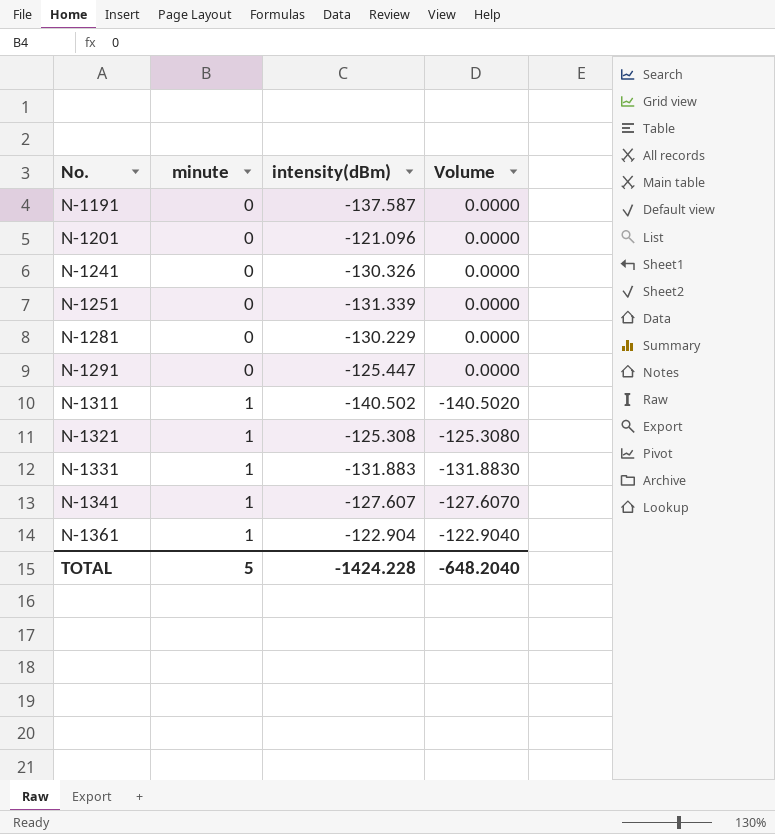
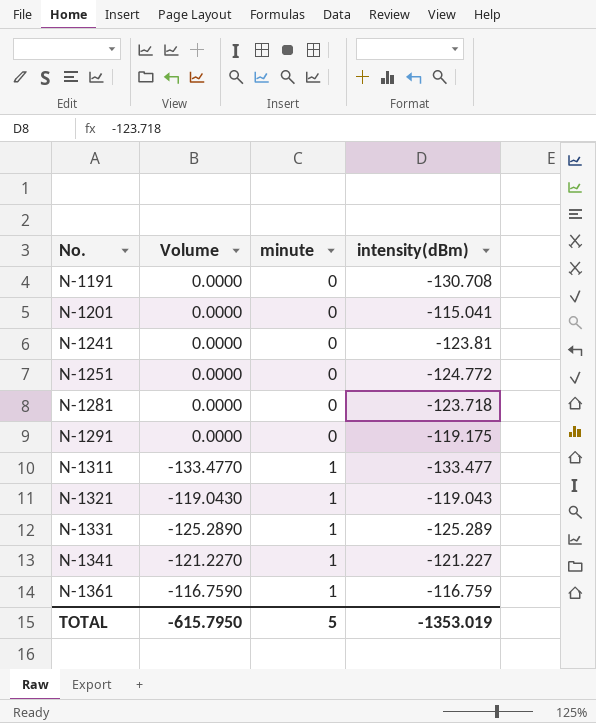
column Volume | position: 4 -> 2
N-1191 | intensity(dBm): -137.587 -> -130.708
N-1201 | intensity(dBm): -121.096 -> -115.041
N-1241 | intensity(dBm): -130.326 -> -123.81
N-1251 | intensity(dBm): -131.339 -> -124.772
N-1281 | intensity(dBm): -130.229 -> -123.718
N-1291 | intensity(dBm): -125.447 -> -119.175
N-1311 | Volume: -140.5020 -> -133.4770
N-1311 | intensity(dBm): -140.502 -> -133.477
N-1321 | Volume: -125.3080 -> -119.0430
N-1321 | intensity(dBm): -125.308 -> -119.043
N-1331 | Volume: -131.8830 -> -125.2890
N-1331 | intensity(dBm): -131.883 -> -125.289
N-1341 | Volume: -127.6070 -> -121.2270
N-1341 | intensity(dBm): -127.607 -> -121.227
N-1361 | Volume: -122.9040 -> -116.7590
N-1361 | intensity(dBm): -122.904 -> -116.759
TOTAL | Volume: -648.2040 -> -615.7950
TOTAL | intensity(dBm): -1424.228 -> -1353.019

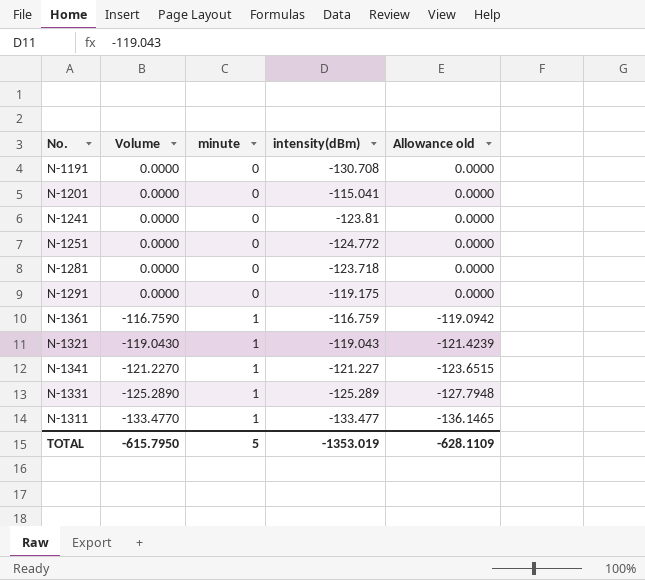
row order: No. ascending -> Volume descending
column Allowance old | formula: none -> [Volume] * 1.02

